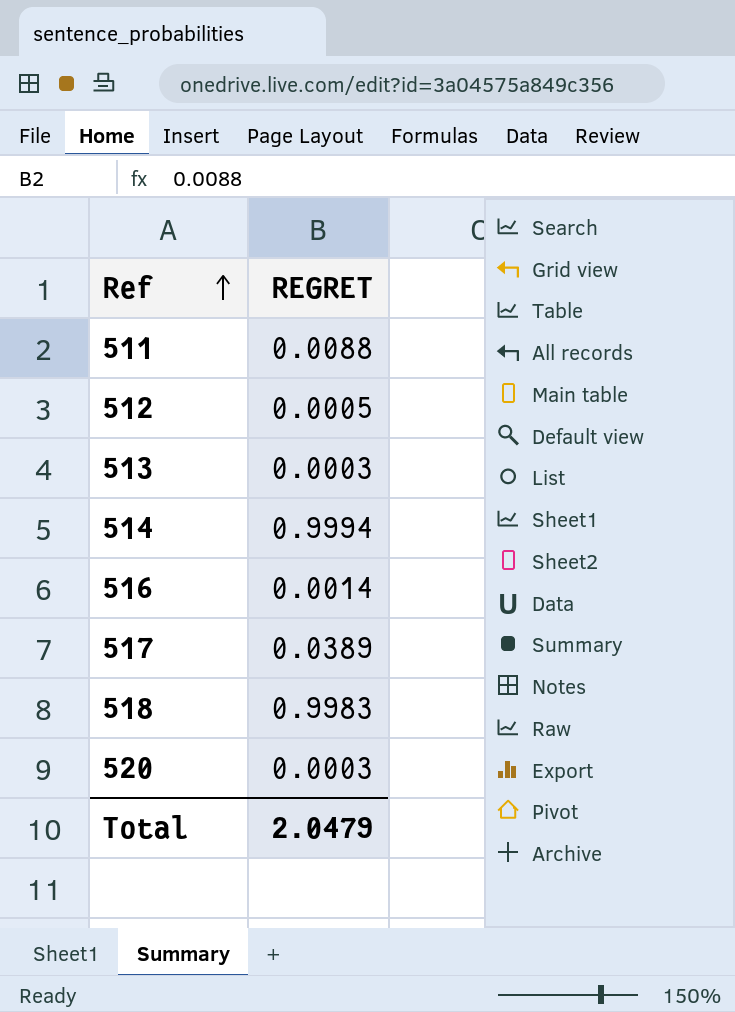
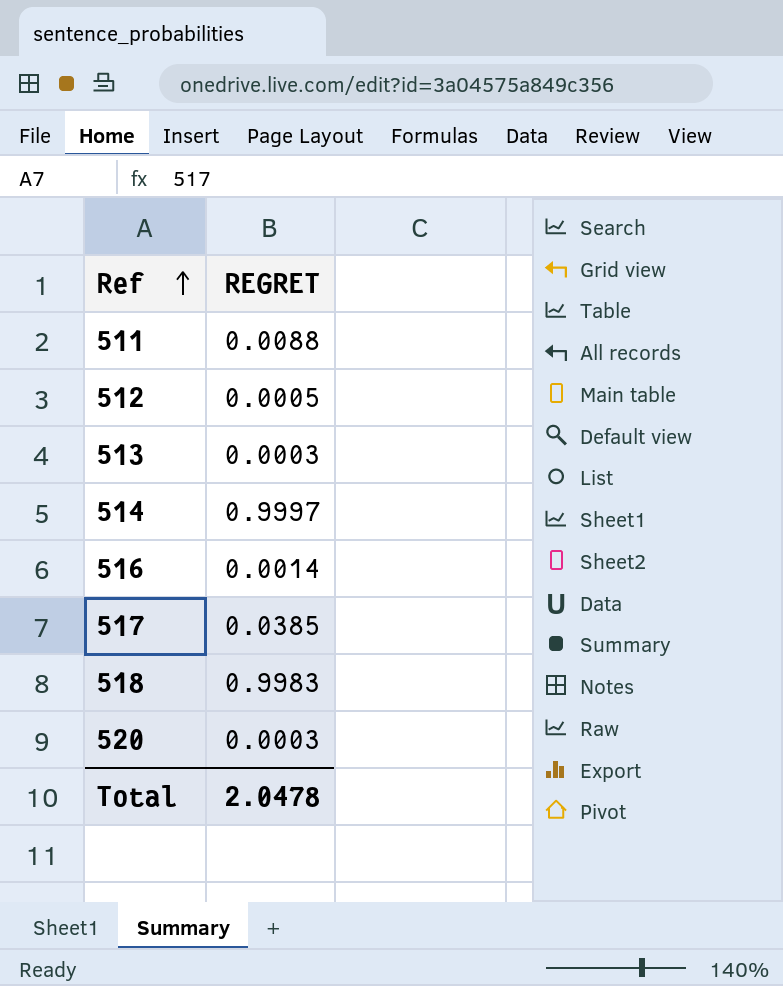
514 | REGRET: 0.9994 -> 0.9997
517 | REGRET: 0.0389 -> 0.0385
Total | REGRET: 2.0479 -> 2.0478

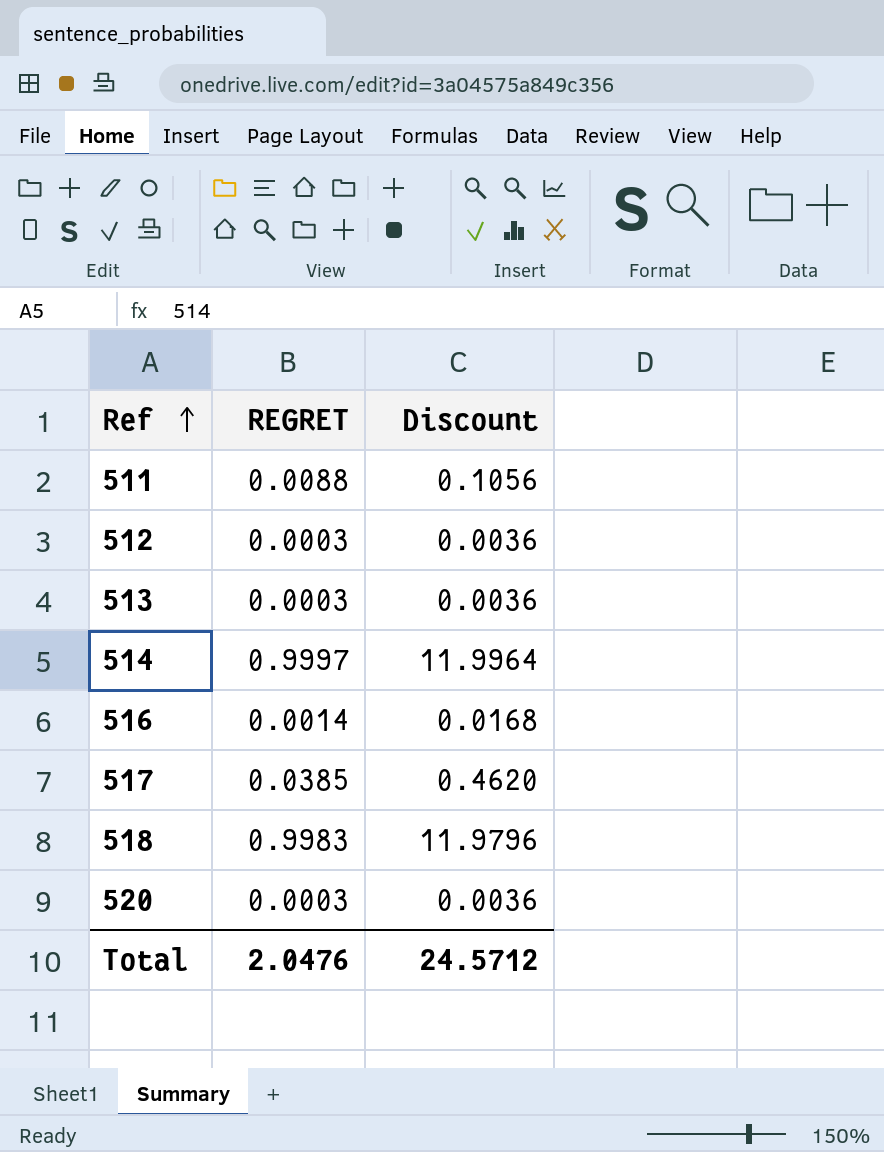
column Discount | formula: none -> [REGRET] * 12
512 | REGRET: 0.0005 -> 0.0003
Total | REGRET: 2.0478 -> 2.0476

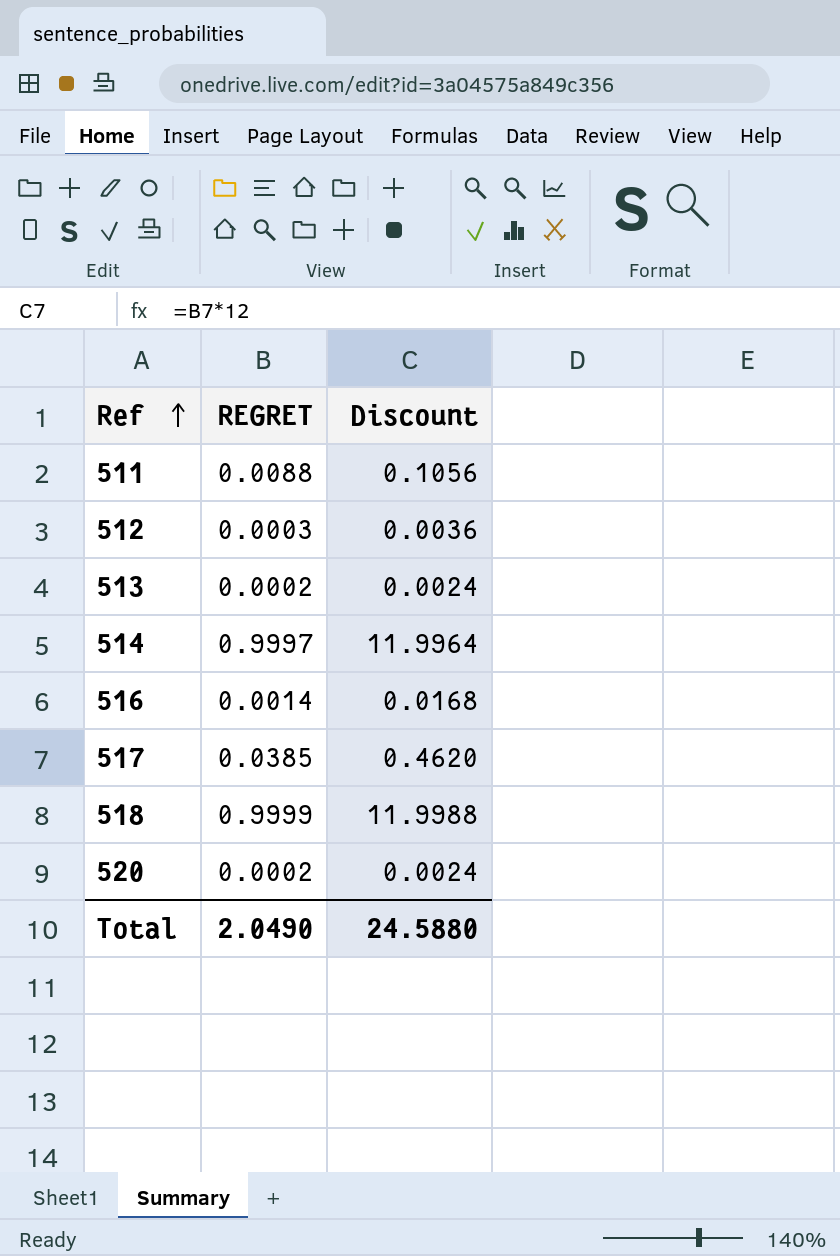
513 | REGRET: 0.0003 -> 0.0002
513 | Discount: 0.0036 -> 0.0024
518 | REGRET: 0.9983 -> 0.9999
518 | Discount: 11.9796 -> 11.9988
520 | REGRET: 0.0003 -> 0.0002
520 | Discount: 0.0036 -> 0.0024
Total | REGRET: 2.0476 -> 2.0490
Total | Discount: 24.5712 -> 24.5880

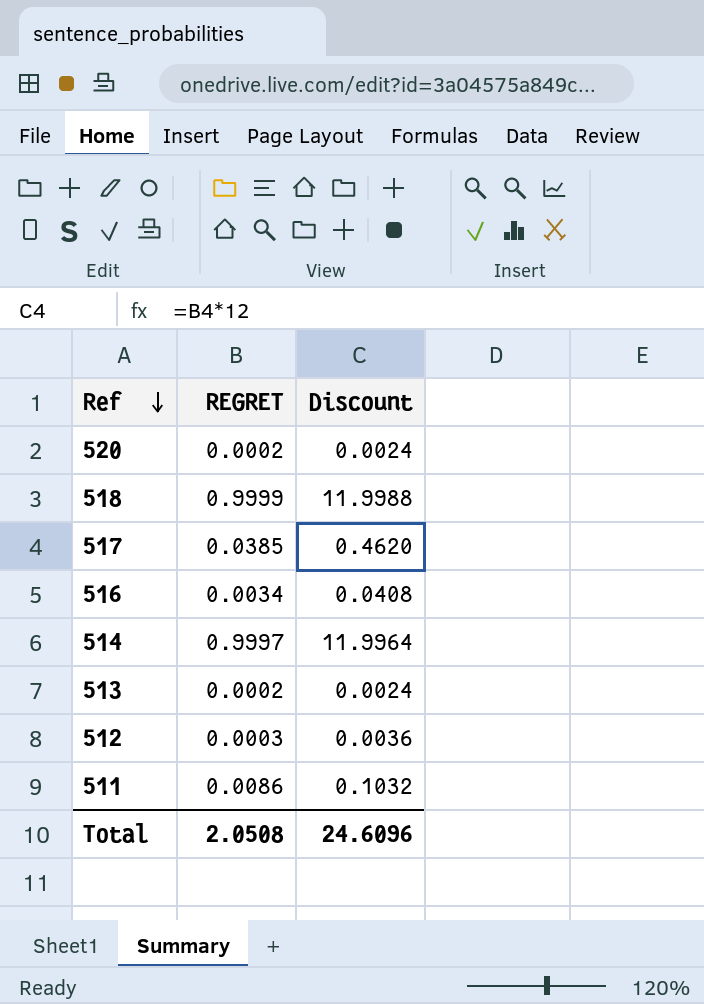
row order: Ref ascending -> Ref descending
516 | REGRET: 0.0014 -> 0.0034
516 | Discount: 0.0168 -> 0.0408
511 | REGRET: 0.0088 -> 0.0086
511 | Discount: 0.1056 -> 0.1032
Total | REGRET: 2.0490 -> 2.0508
Total | Discount: 24.5880 -> 24.6096

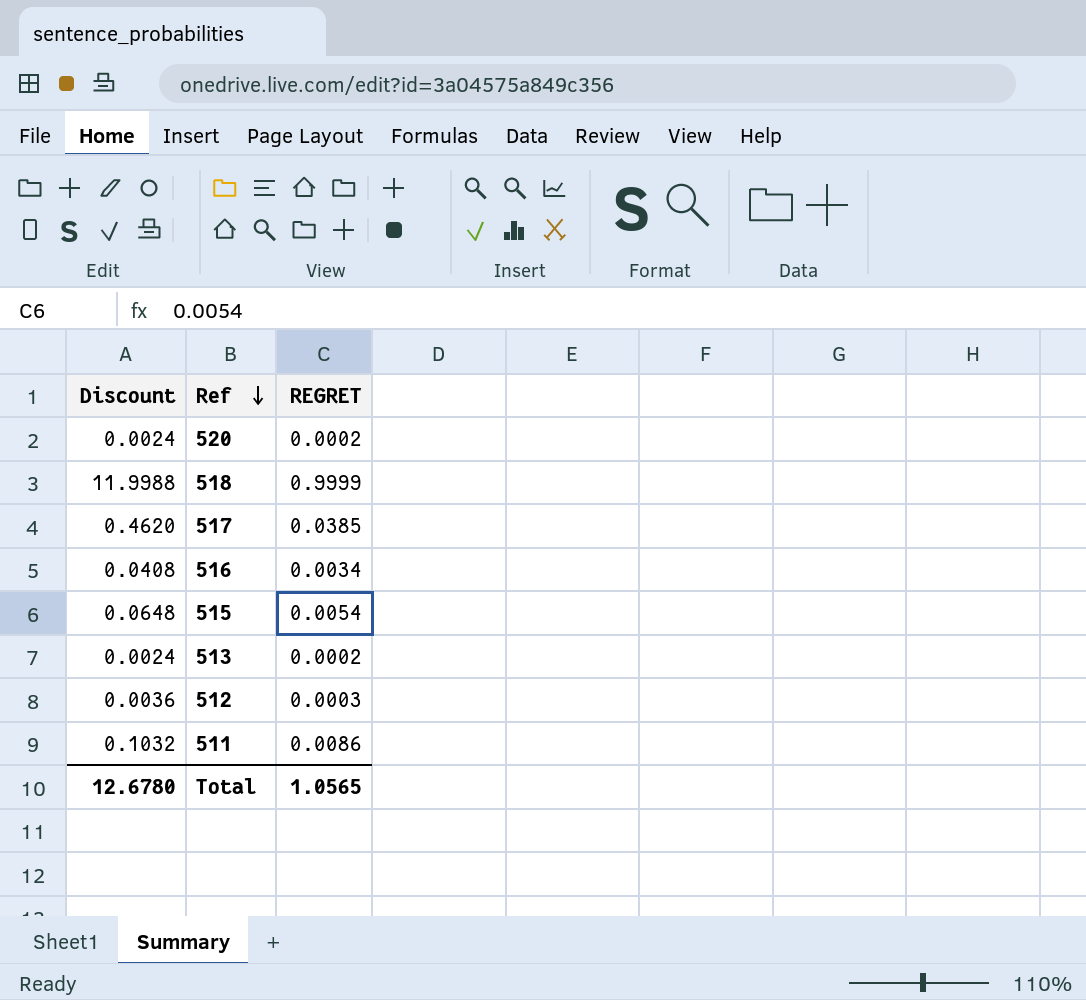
column Discount | position: 3 -> 1
row 514: 0.9997 | 11.9964 -> none
row 515: none -> 0.0648 | 0.0054
Total | Discount: 24.6096 -> 12.6780
Total | REGRET: 2.0508 -> 1.0565

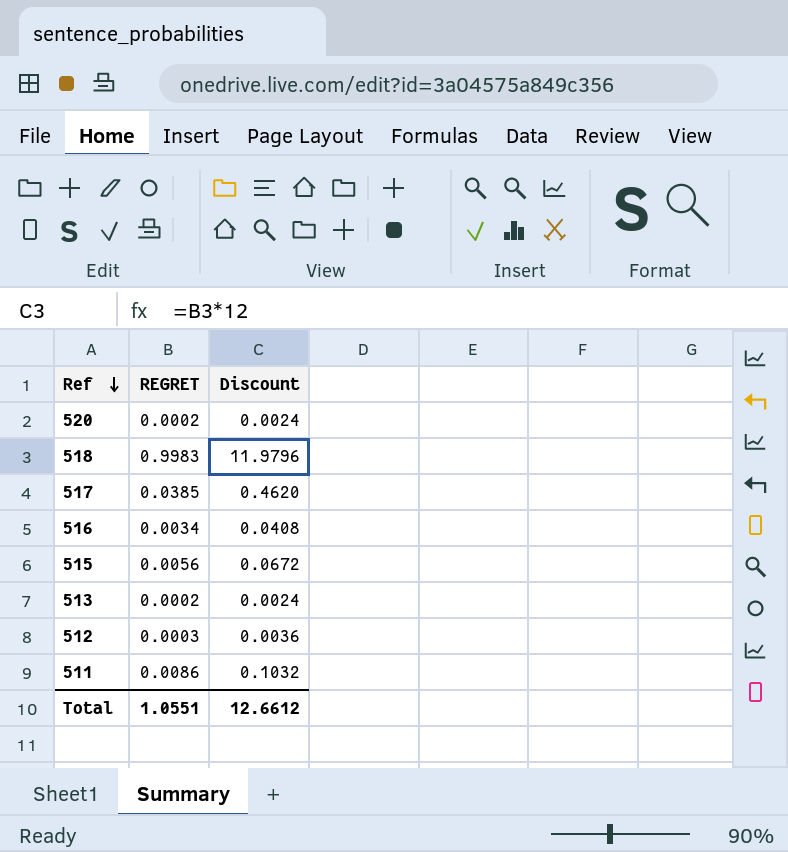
column Discount | position: 1 -> 3
518 | REGRET: 0.9999 -> 0.9983
518 | Discount: 11.9988 -> 11.9796
515 | REGRET: 0.0054 -> 0.0056
515 | Discount: 0.0648 -> 0.0672
Total | REGRET: 1.0565 -> 1.0551
Total | Discount: 12.6780 -> 12.6612

